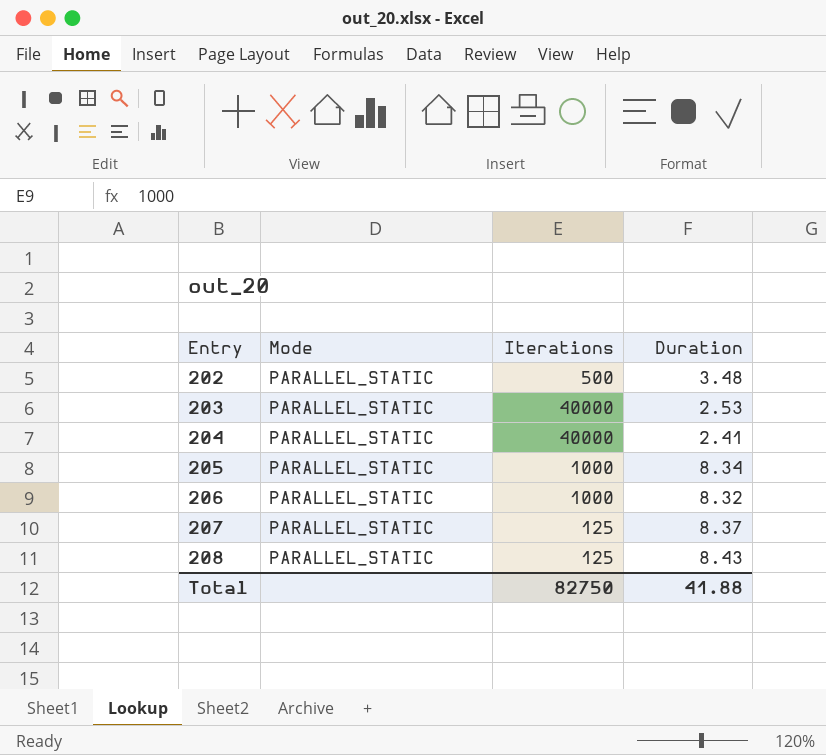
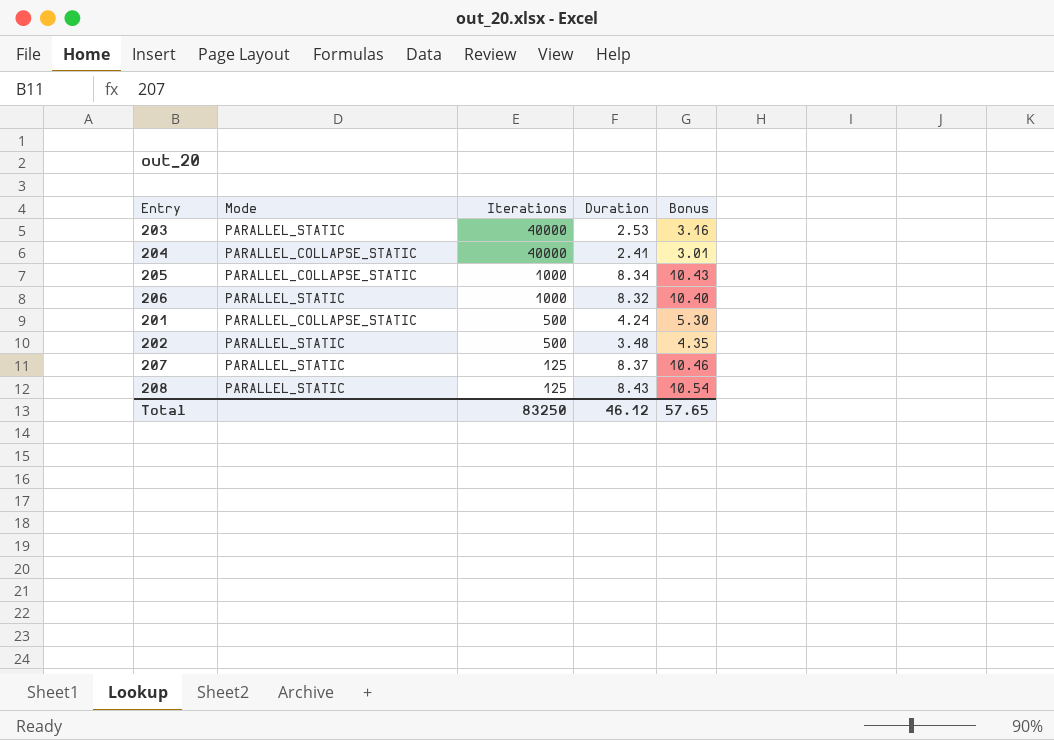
row order: Entry ascending -> Iterations descending
column Bonus | formula: none -> [Duration] * 1.25
204 | Mode: PARALLEL_STATIC -> PARALLEL_COLLAPSE_STATIC
205 | Mode: PARALLEL_STATIC -> PARALLEL_COLLAPSE_STATIC
row 201: none -> PARALLEL_COLLAPSE_STATIC | 500 | 4.24 | 5.30
Total | Iterations: 82750 -> 83250
Total | Duration: 41.88 -> 46.12

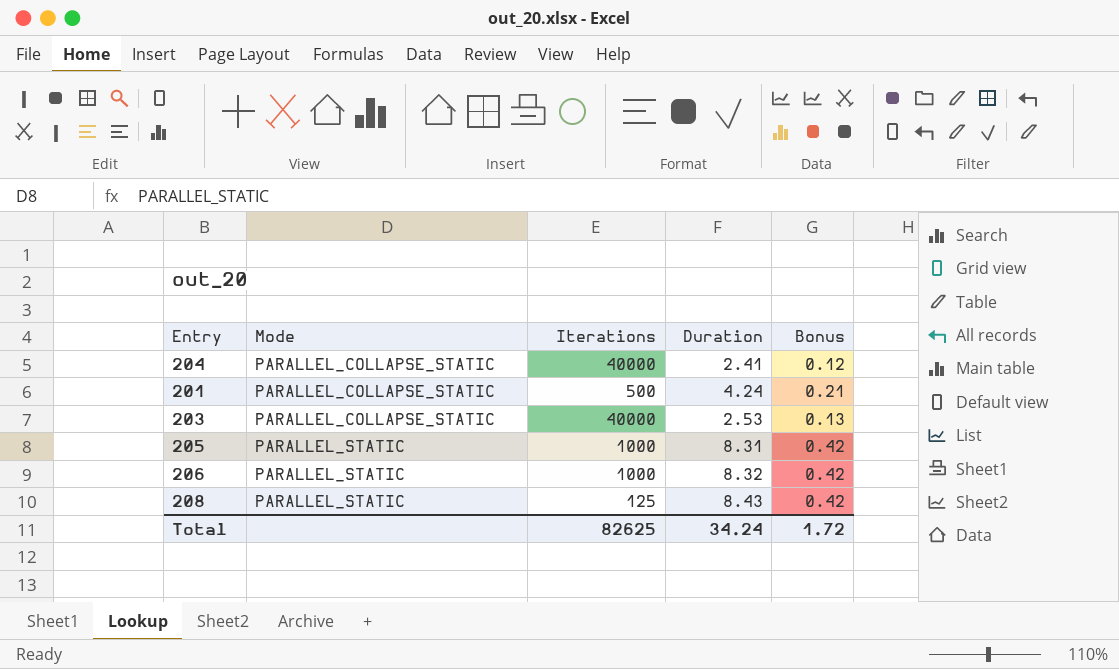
row order: Iterations descending -> Mode ascending
column Bonus | formula: [Duration] * 1.25 -> [Duration] * 0.05
row 202: PARALLEL_STATIC | 500 | 3.48 | 4.35 -> none
row 207: PARALLEL_STATIC | 125 | 8.37 | 10.46 -> none
203 | Mode: PARALLEL_STATIC -> PARALLEL_COLLAPSE_STATIC
205 | Mode: PARALLEL_COLLAPSE_STATIC -> PARALLEL_STATIC
205 | Duration: 8.34 -> 8.31
Total | Iterations: 83250 -> 82625
Total | Duration: 46.12 -> 34.24
Total | Bonus: 57.65 -> 1.72

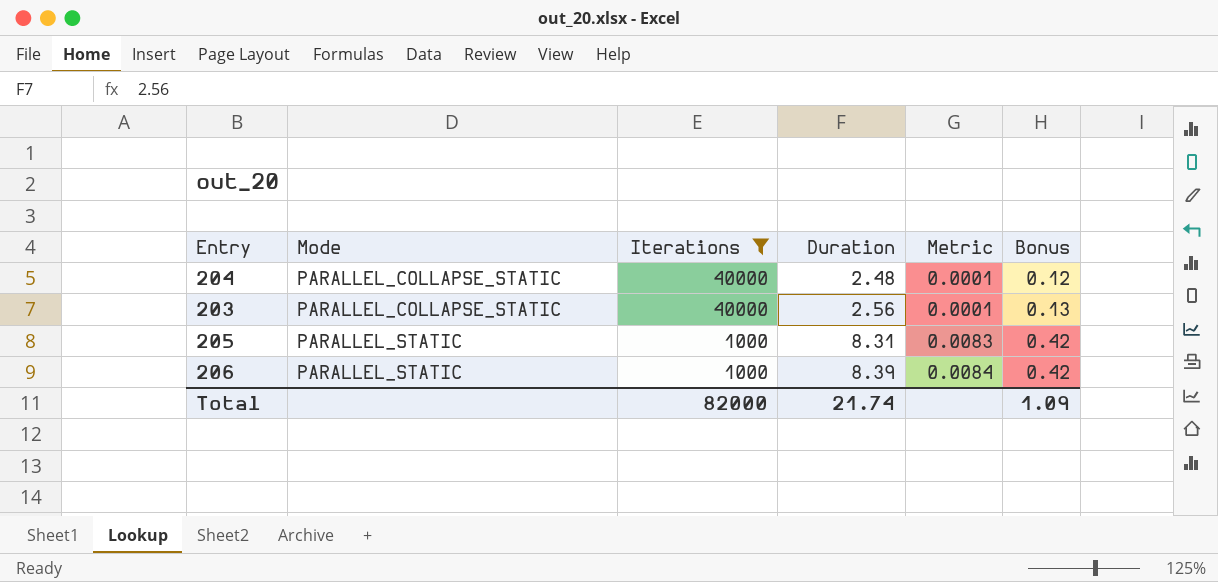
filter: none -> Iterations >= 1000
column Metric | formula: none -> [Duration] / [Iterations]
204 | Duration: 2.41 -> 2.48
203 | Duration: 2.53 -> 2.56
206 | Duration: 8.32 -> 8.39
Total | Iterations: 82625 -> 82000
Total | Duration: 34.24 -> 21.74
Total | Bonus: 1.72 -> 1.09

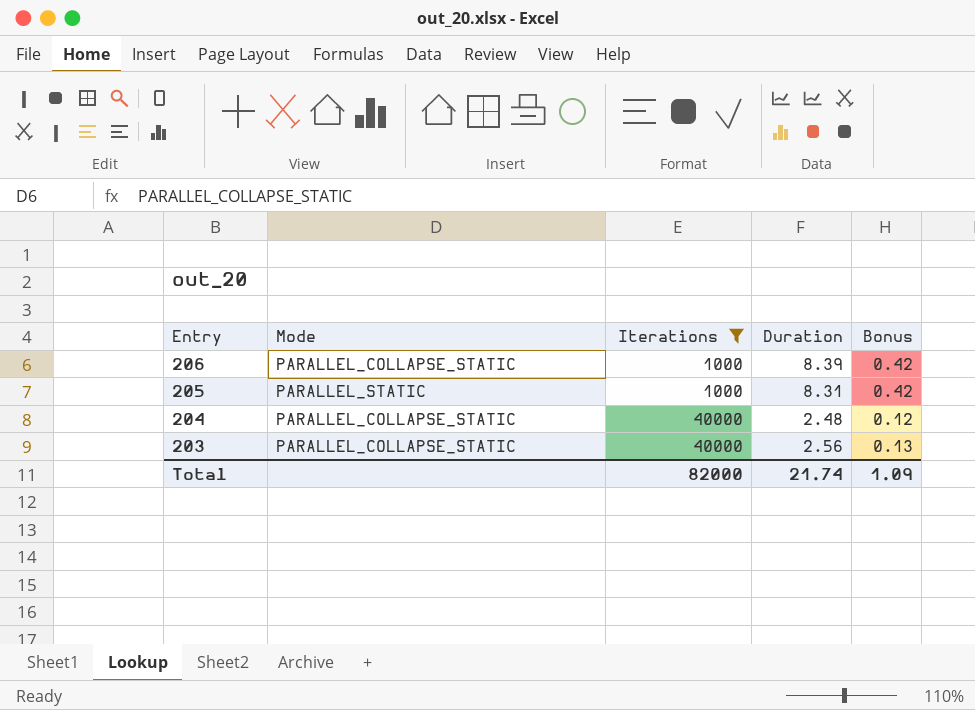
row order: Mode ascending -> Entry descending
column Metric | formula: [Duration] / [Iterations] -> none
206 | Mode: PARALLEL_STATIC -> PARALLEL_COLLAPSE_STATIC

